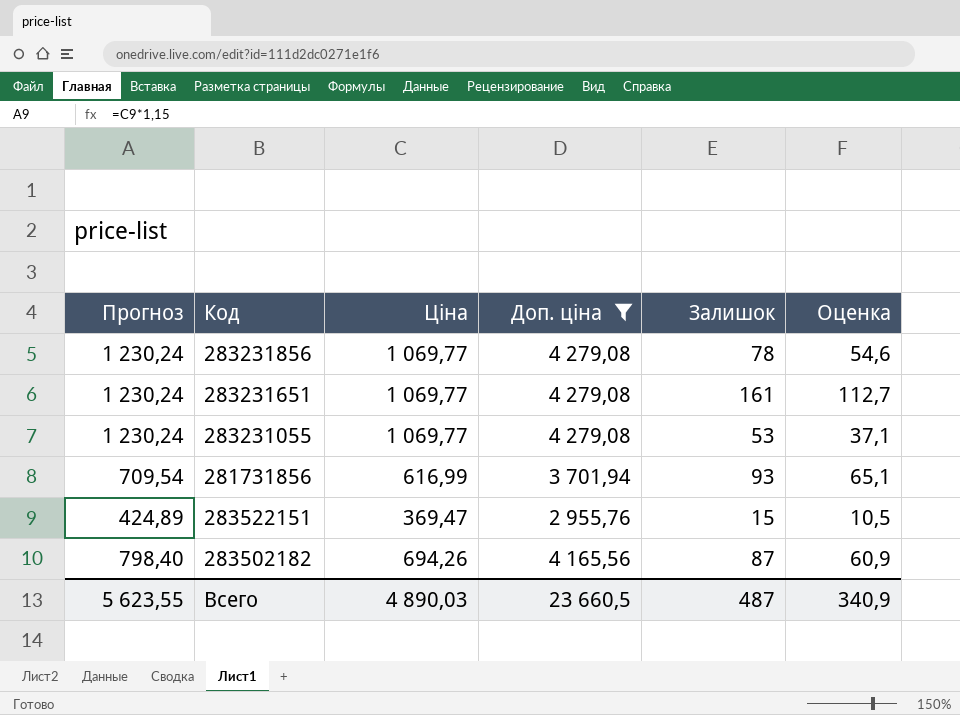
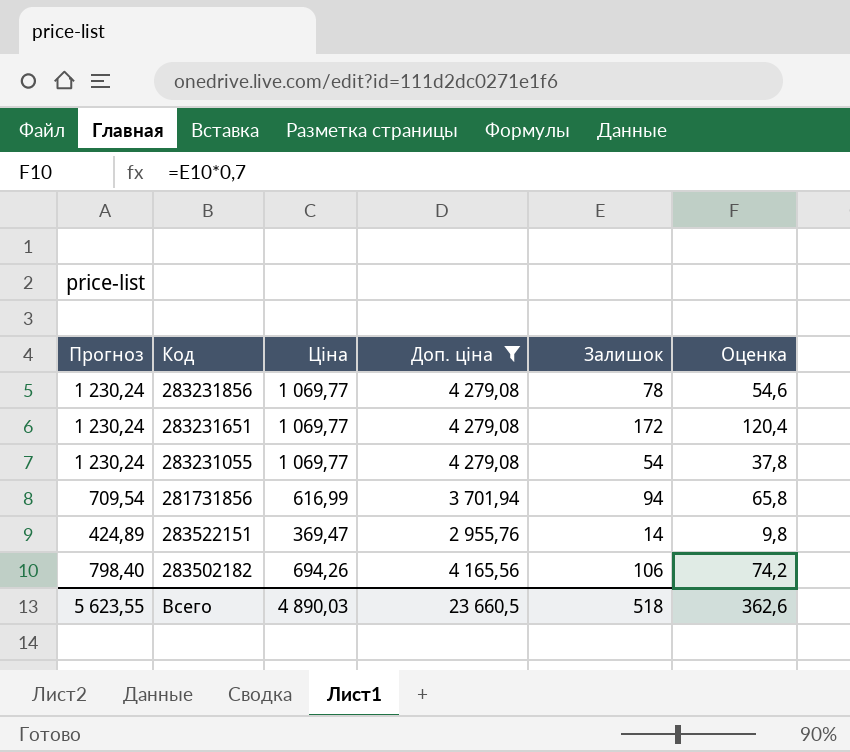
283231651 | Залишок: 161 -> 172
283231651 | Оценка: 112,7 -> 120,4
283231055 | Залишок: 53 -> 54
283231055 | Оценка: 37,1 -> 37,8
281731856 | Залишок: 93 -> 94
281731856 | Оценка: 65,1 -> 65,8
283522151 | Залишок: 15 -> 14
283522151 | Оценка: 10,5 -> 9,8
283502182 | Залишок: 87 -> 106
283502182 | Оценка: 60,9 -> 74,2
Всего | Залишок: 487 -> 518
Всего | Оценка: 340,9 -> 362,6

